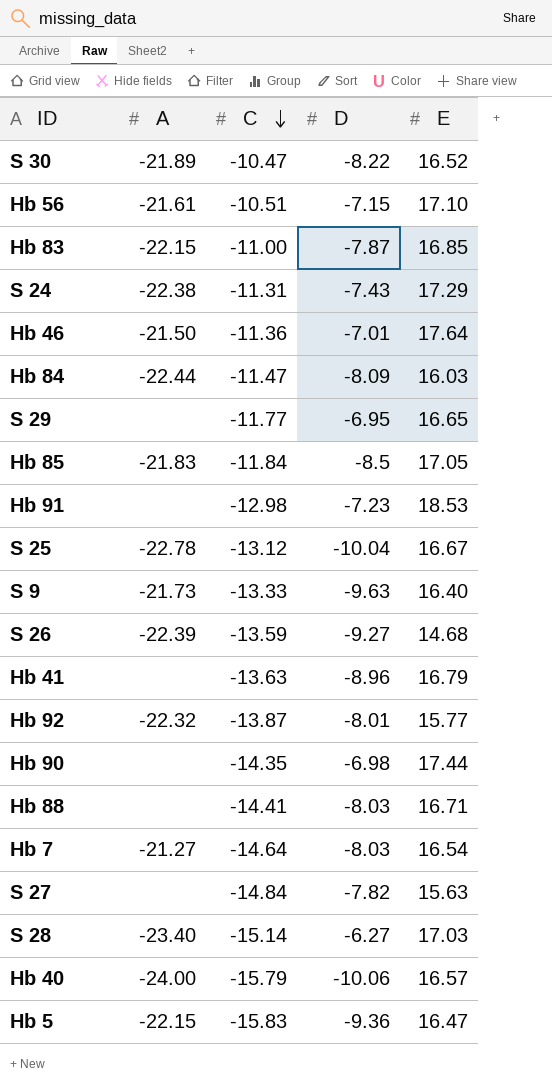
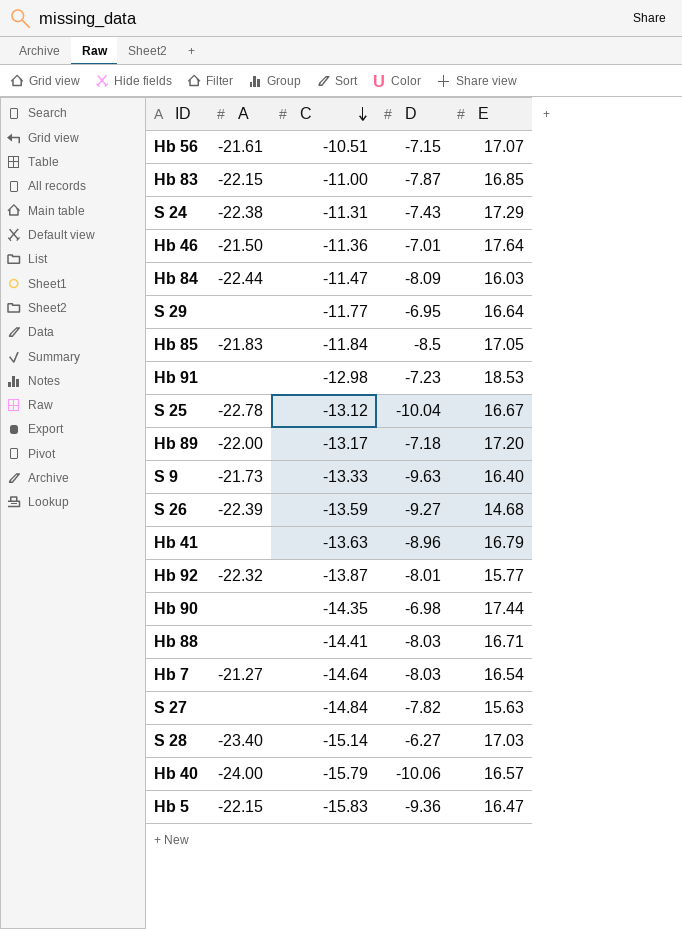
row S 30: -21.89 | -10.47 | -8.22 | 16.52 -> none
Hb 56 | E: 17.10 -> 17.07
S 29 | E: 16.65 -> 16.64
row Hb 89: none -> -22.00 | -13.17 | -7.18 | 17.20

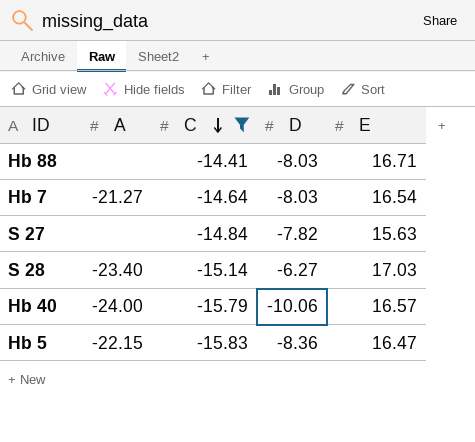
filter: none -> C <= -14.41
Hb 5 | D: -9.36 -> -8.36

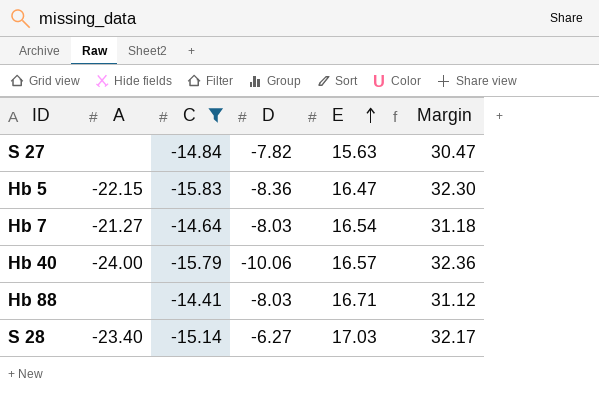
row order: C descending -> E ascending
column Margin | formula: none -> [E] - [C]

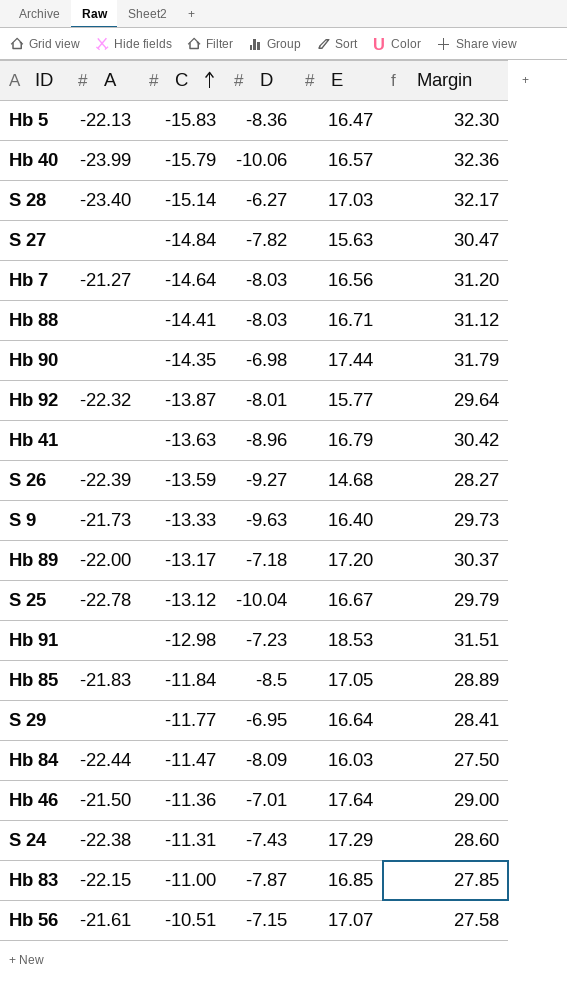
filter: C <= -14.41 -> none
row order: E ascending -> C ascending
Hb 5 | A: -22.15 -> -22.13
Hb 40 | A: -24.00 -> -23.99
Hb 7 | E: 16.54 -> 16.56
Hb 7 | Margin: 31.18 -> 31.20

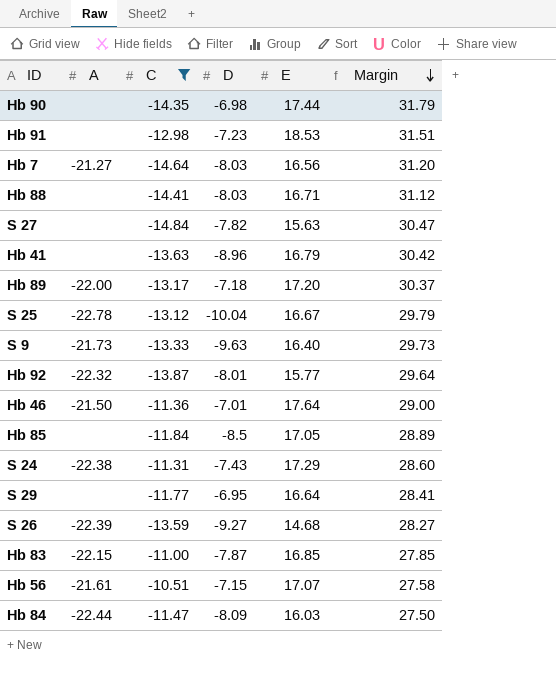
filter: none -> C >= -14.84
row order: C ascending -> Margin descending
Hb 85 | A: -21.83 -> none

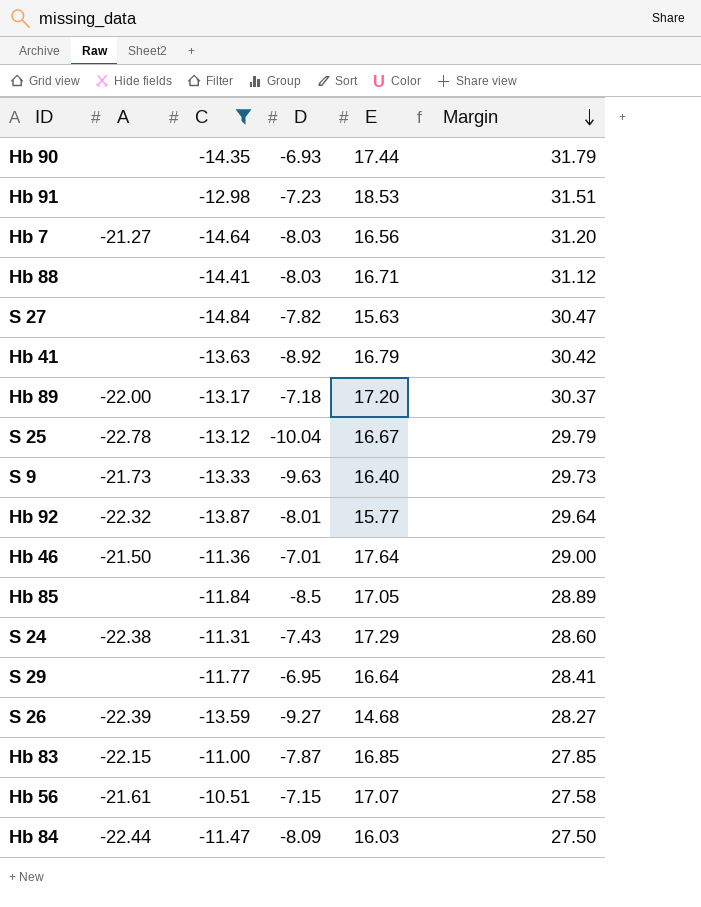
Hb 90 | D: -6.98 -> -6.93
Hb 41 | D: -8.96 -> -8.92

